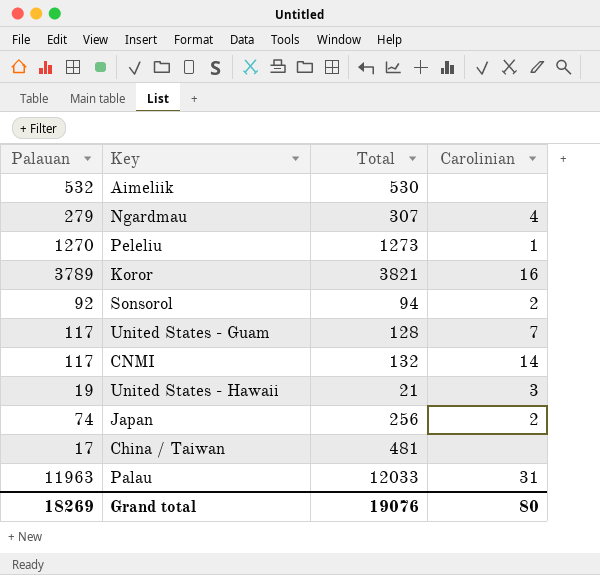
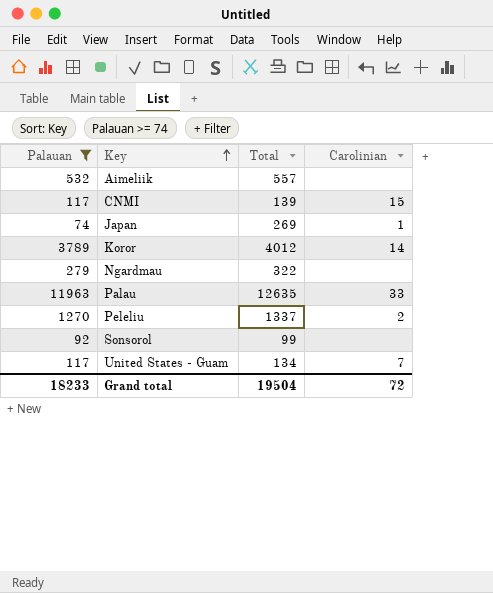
filter: none -> Palauan >= 74
row order: none -> Key ascending
Aimeliik | Total: 530 -> 557
CNMI | Total: 132 -> 139
CNMI | Carolinian: 14 -> 15
Japan | Total: 256 -> 269
Japan | Carolinian: 2 -> 1
Koror | Total: 3821 -> 4012
Koror | Carolinian: 16 -> 14
Ngardmau | Total: 307 -> 322
Ngardmau | Carolinian: 4 -> none
Palau | Total: 12033 -> 12635
Palau | Carolinian: 31 -> 33
Peleliu | Total: 1273 -> 1337
Peleliu | Carolinian: 1 -> 2
Sonsorol | Total: 94 -> 99
Sonsorol | Carolinian: 2 -> none
United States - Guam | Total: 128 -> 134
Grand total | Palauan: 18269 -> 18233
Grand total | Total: 19076 -> 19504
Grand total | Carolinian: 80 -> 72

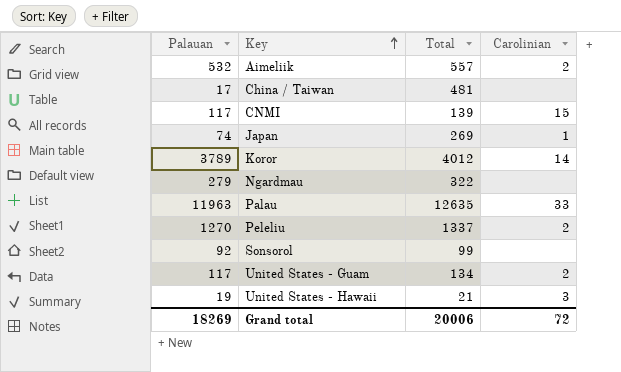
filter: Palauan >= 74 -> none
Aimeliik | Carolinian: none -> 2
United States - Guam | Carolinian: 7 -> 2
Grand total | Palauan: 18233 -> 18269
Grand total | Total: 19504 -> 20006

